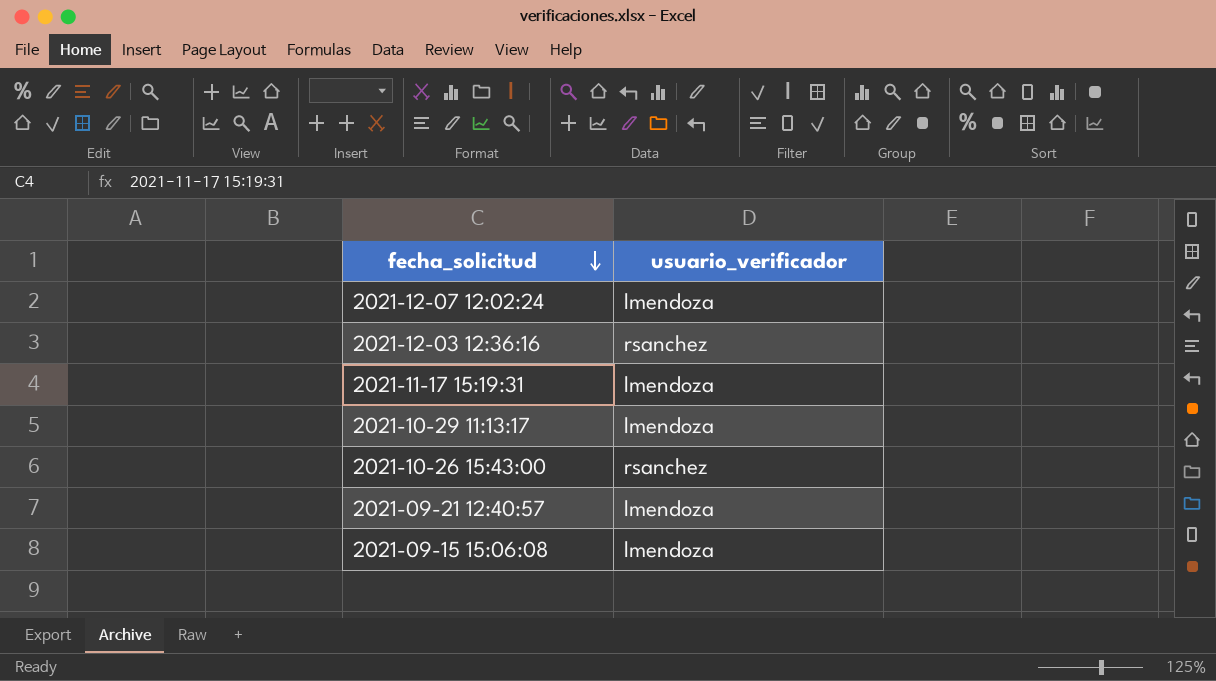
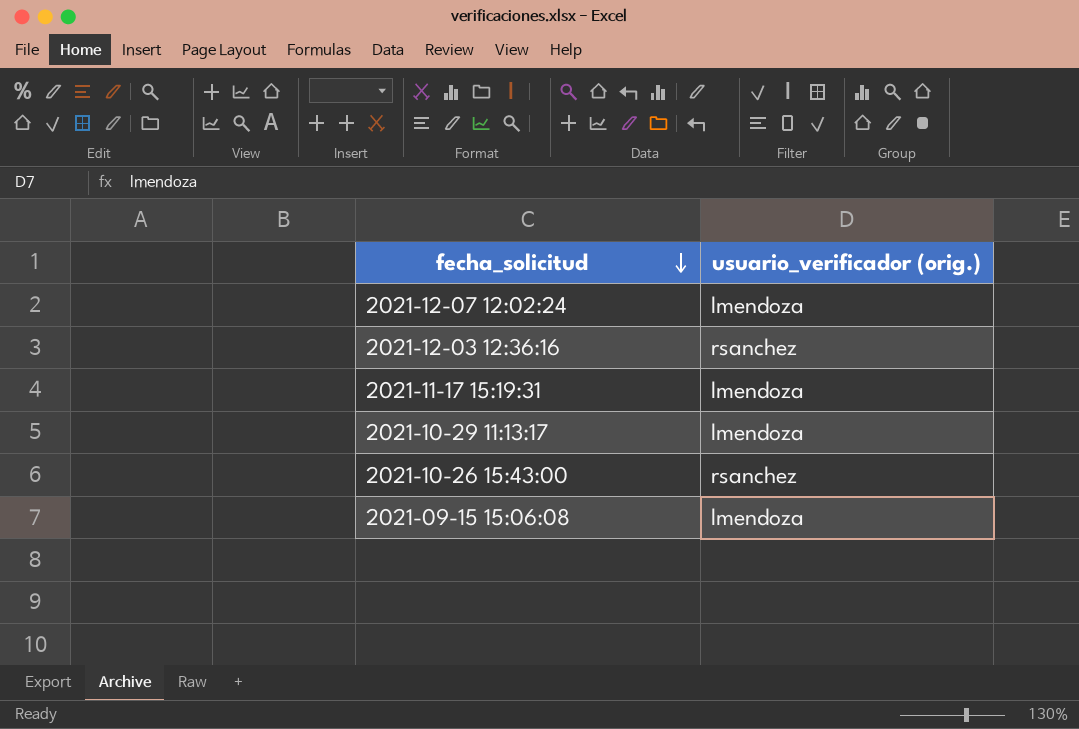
column name: usuario_verificador -> usuario_verificador (orig.)
row 2021-09-21 12:40:57: lmendoza -> none

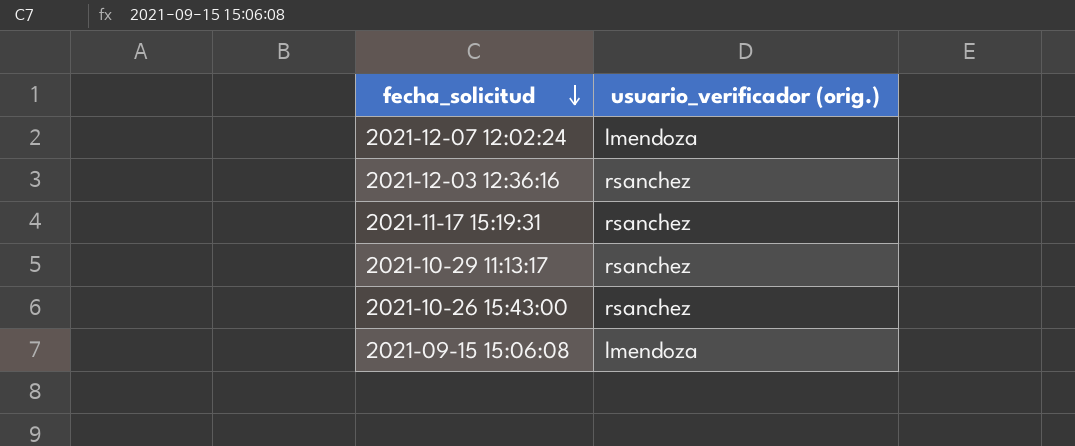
2021-11-17 15:19:31 | usuario_verificador (orig.): lmendoza -> rsanchez
2021-10-29 11:13:17 | usuario_verificador (orig.): lmendoza -> rsanchez

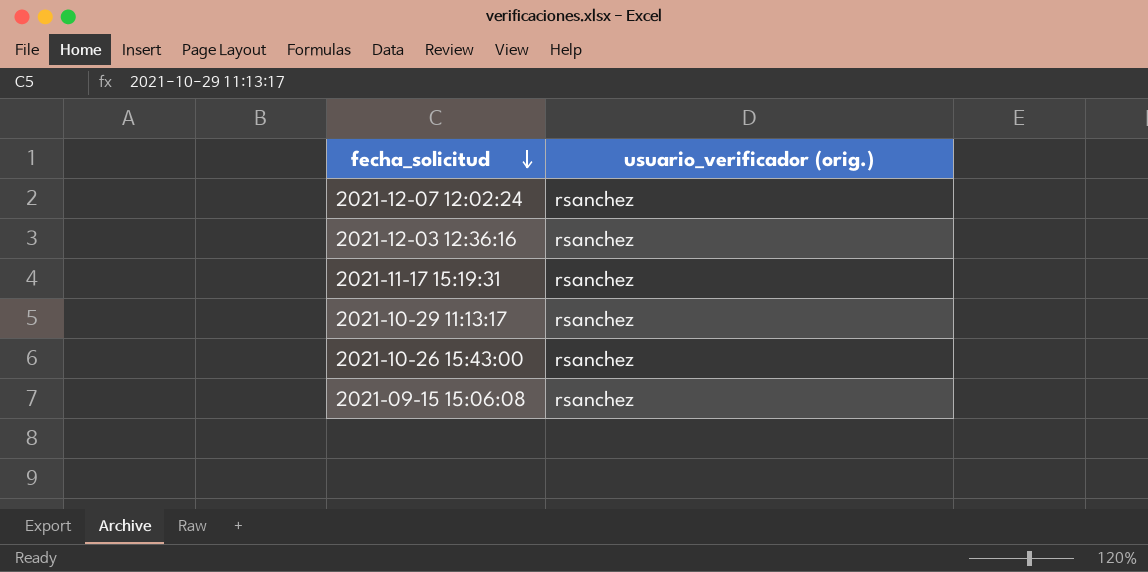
2021-12-07 12:02:24 | usuario_verificador (orig.): lmendoza -> rsanchez
2021-09-15 15:06:08 | usuario_verificador (orig.): lmendoza -> rsanchez

